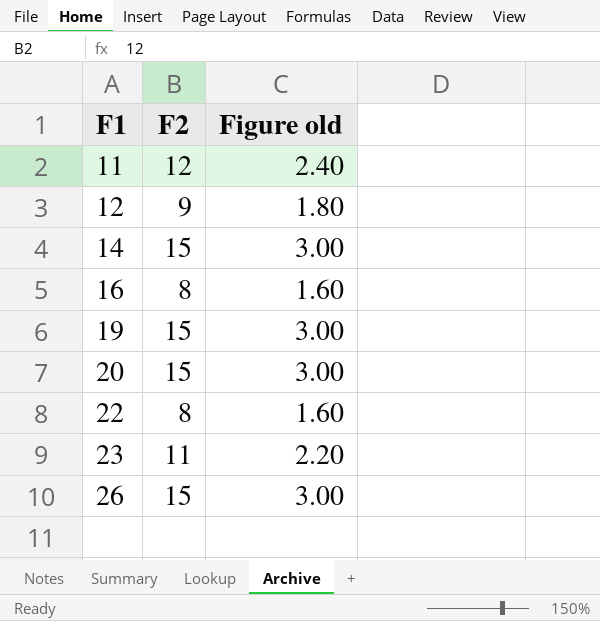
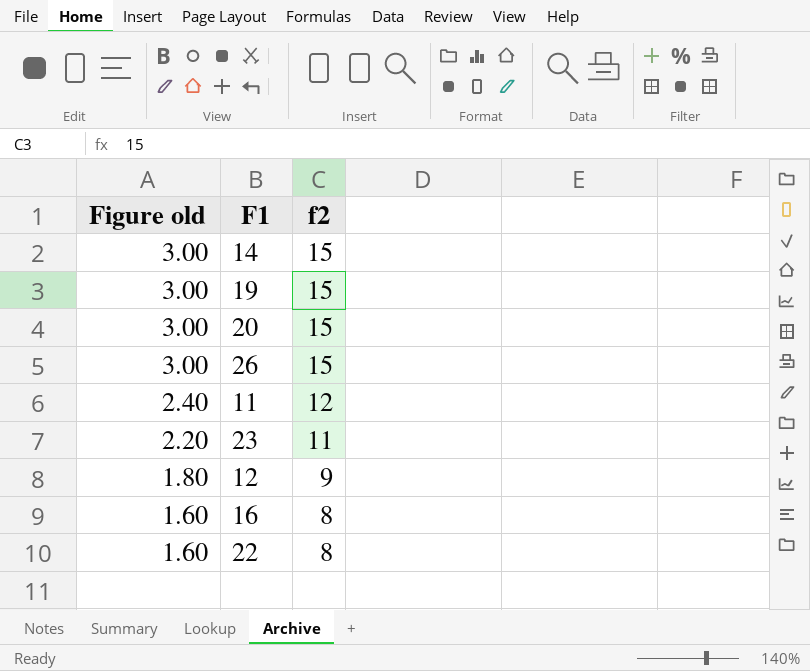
row order: F1 ascending -> Figure old descending
column Figure old | position: 3 -> 1
column name: F2 -> f2

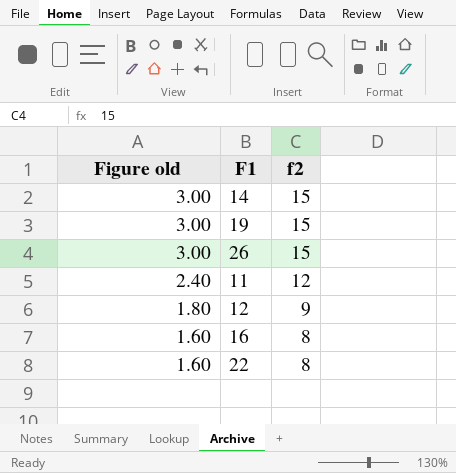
row 20: 3.00 | 15 -> none
row 23: 2.20 | 11 -> none

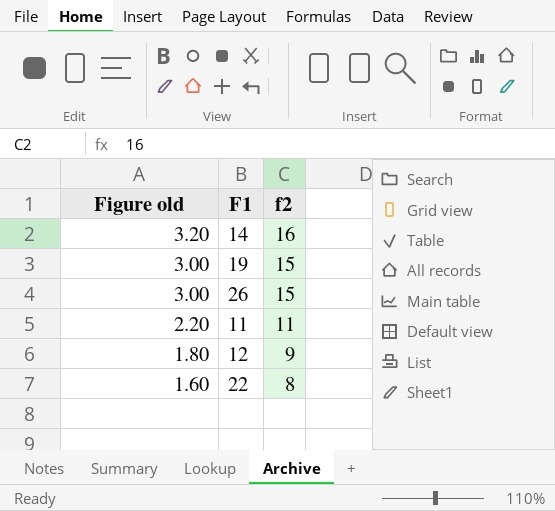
row 16: 1.60 | 8 -> none
14 | Figure old: 3.00 -> 3.20
14 | f2: 15 -> 16
11 | Figure old: 2.40 -> 2.20
11 | f2: 12 -> 11

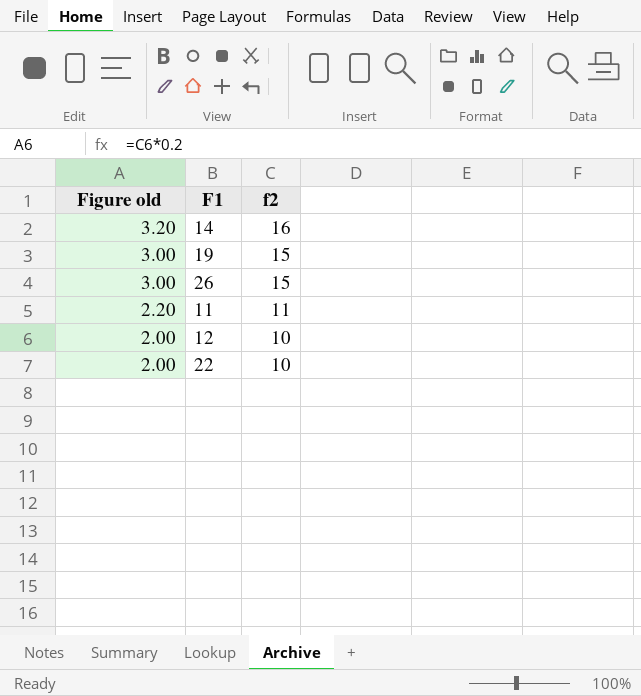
12 | Figure old: 1.80 -> 2.00
12 | f2: 9 -> 10
22 | Figure old: 1.60 -> 2.00
22 | f2: 8 -> 10

